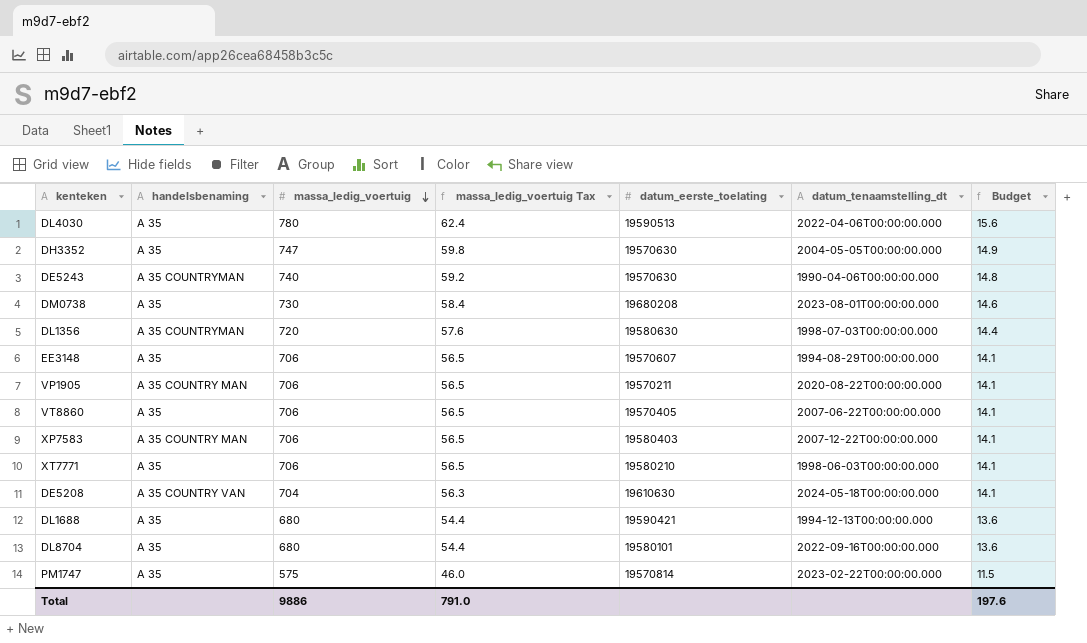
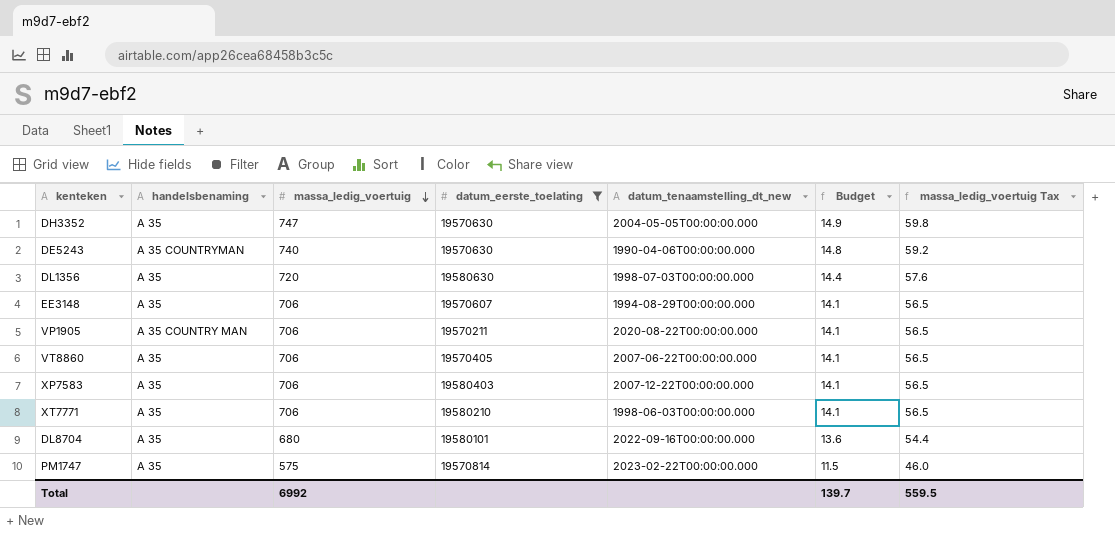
filter: none -> datum_eerste_toelating <= 19580630
column name: datum_tenaamstelling_dt -> datum_tenaamstelling_dt_new
column massa_ledig_voertuig Tax | position: 4 -> 7
DL1356 | handelsbenaming: A 35 COUNTRYMAN -> A 35
XP7583 | handelsbenaming: A 35 COUNTRY MAN -> A 35
Total | massa_ledig_voertuig: 9886 -> 6992
Total | Budget: 197.6 -> 139.7
Total | massa_ledig_voertuig Tax: 791.0 -> 559.5

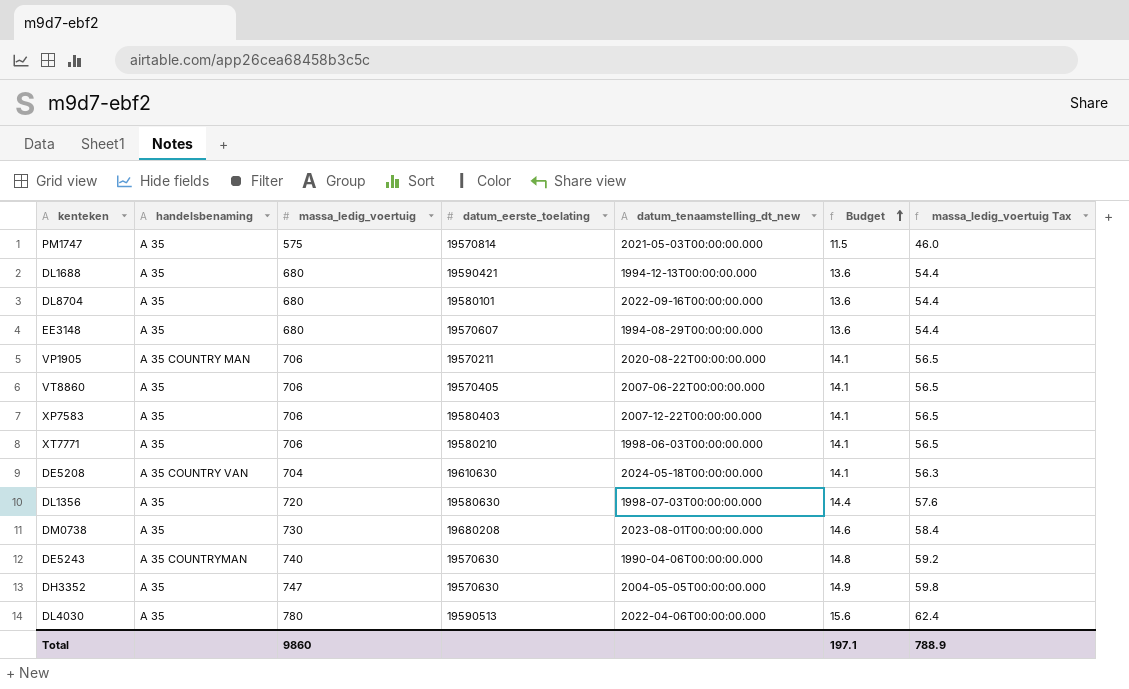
filter: datum_eerste_toelating <= 19580630 -> none
row order: massa_ledig_voertuig descending -> Budget ascending
PM1747 | datum_tenaamstelling_dt_new: 2023-02-22T00:00:00.000 -> 2021-05-03T00:00:00.000
EE3148 | massa_ledig_voertuig: 706 -> 680
EE3148 | Budget: 14.1 -> 13.6
EE3148 | massa_ledig_voertuig Tax: 56.5 -> 54.4
Total | massa_ledig_voertuig: 6992 -> 9860
Total | Budget: 139.7 -> 197.1
Total | massa_ledig_voertuig Tax: 559.5 -> 788.9

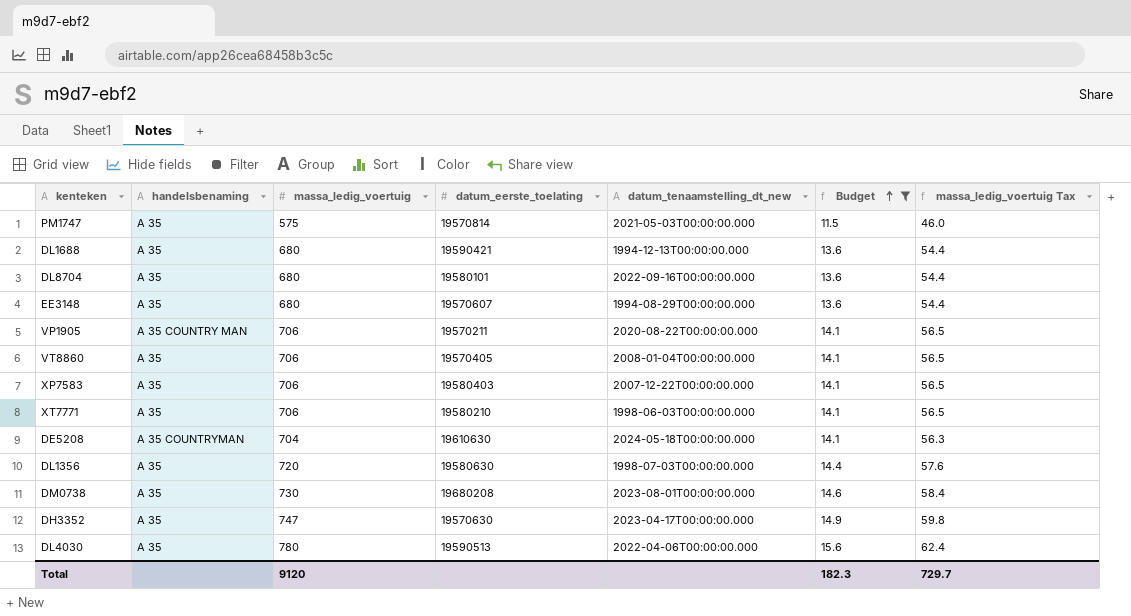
filter: none -> Budget != 14.8
VT8860 | datum_tenaamstelling_dt_new: 2007-06-22T00:00:00.000 -> 2008-01-04T00:00:00.000
DE5208 | handelsbenaming: A 35 COUNTRY VAN -> A 35 COUNTRYMAN
DH3352 | datum_tenaamstelling_dt_new: 2004-05-05T00:00:00.000 -> 2023-04-17T00:00:00.000
Total | massa_ledig_voertuig: 9860 -> 9120
Total | Budget: 197.1 -> 182.3
Total | massa_ledig_voertuig Tax: 788.9 -> 729.7

